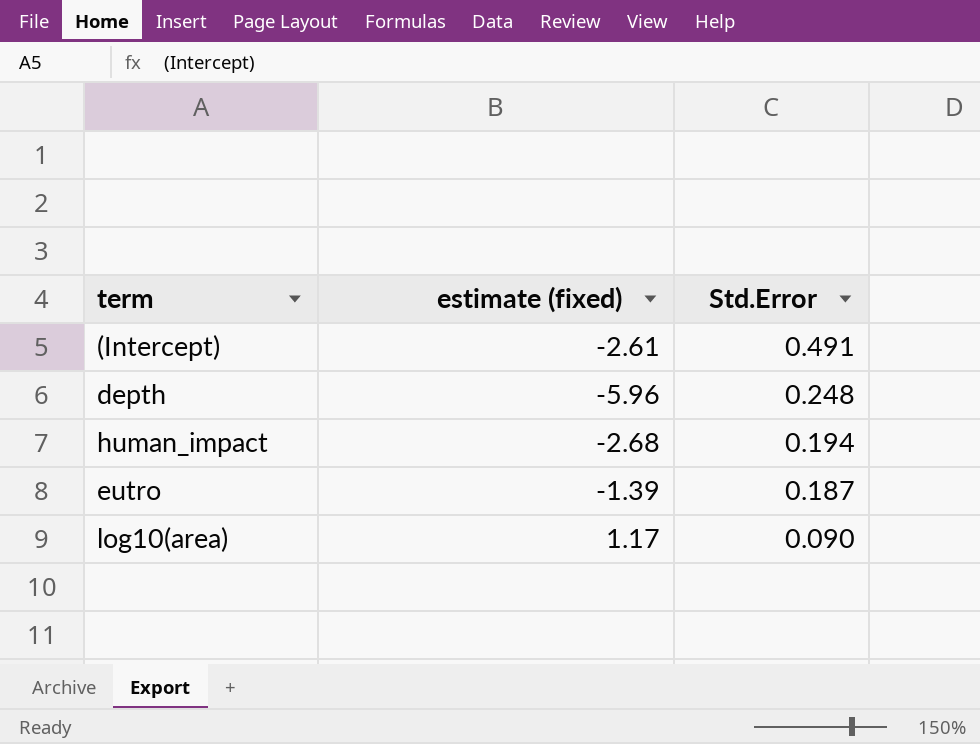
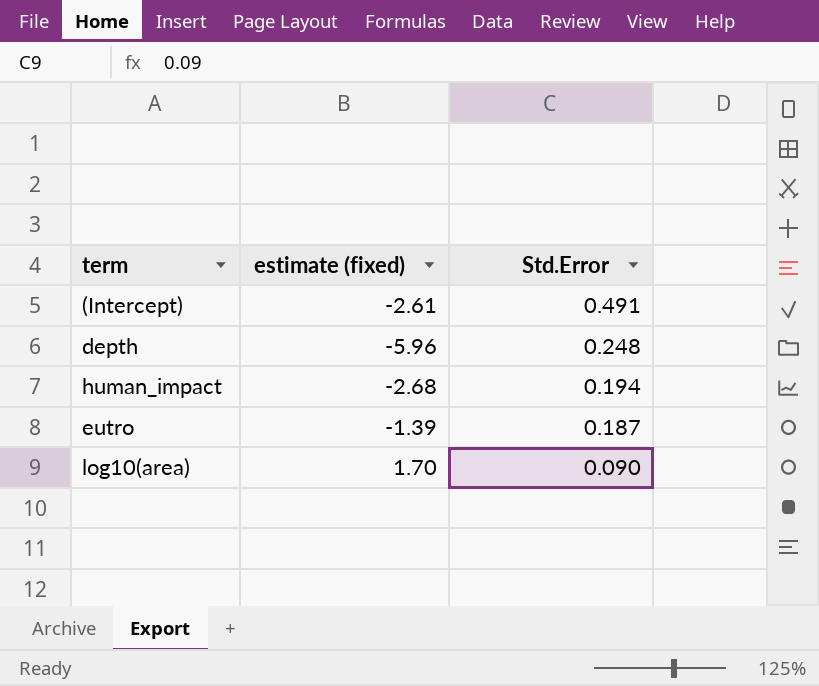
log10(area) | estimate (fixed): 1.17 -> 1.70

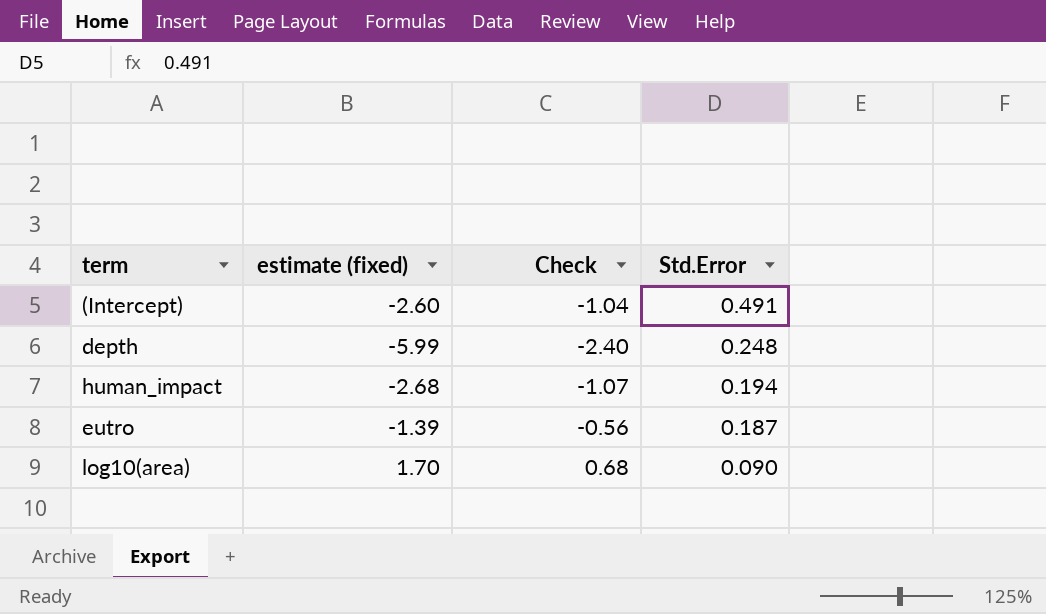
column Check | formula: none -> [estimate (fixed)] * 0.4
(Intercept) | estimate (fixed): -2.61 -> -2.60
depth | estimate (fixed): -5.96 -> -5.99

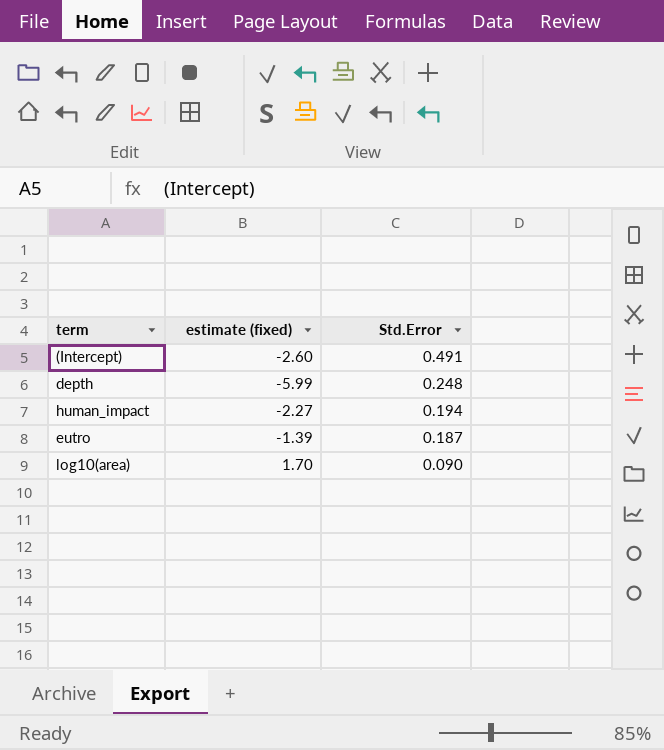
column Check | formula: [estimate (fixed)] * 0.4 -> none
human_impact | estimate (fixed): -2.68 -> -2.27

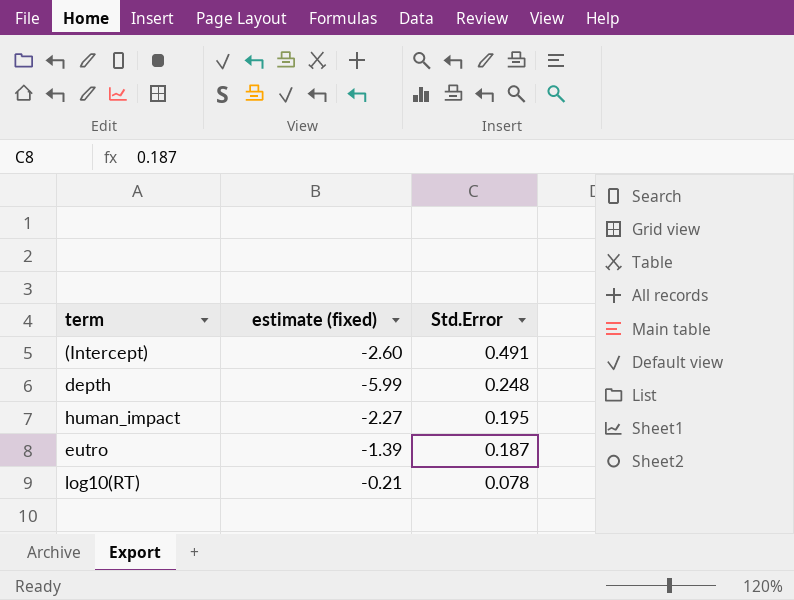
row log10(area): 1.70 | 0.090 -> none
human_impact | Std.Error: 0.194 -> 0.195
row log10(RT): none -> -0.21 | 0.078

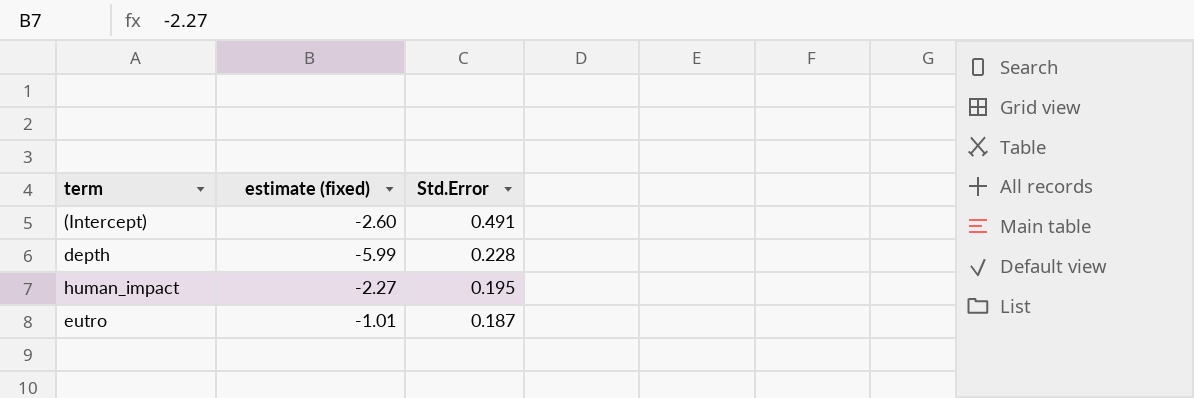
row log10(RT): -0.21 | 0.078 -> none
depth | Std.Error: 0.248 -> 0.228
eutro | estimate (fixed): -1.39 -> -1.01

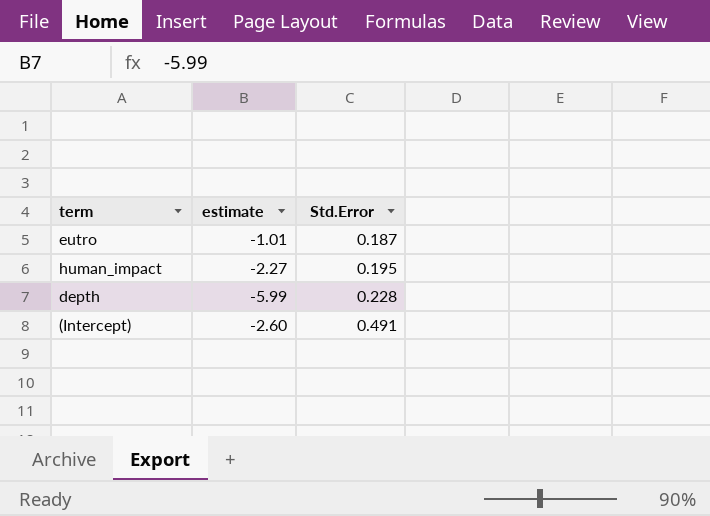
row order: Std.Error descending -> Std.Error ascending
column name: estimate (fixed) -> estimate

